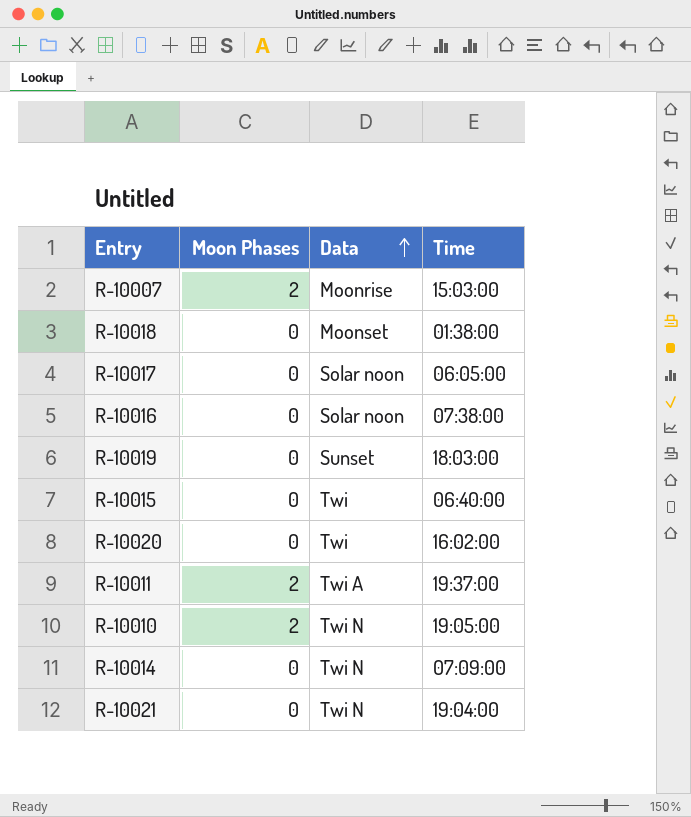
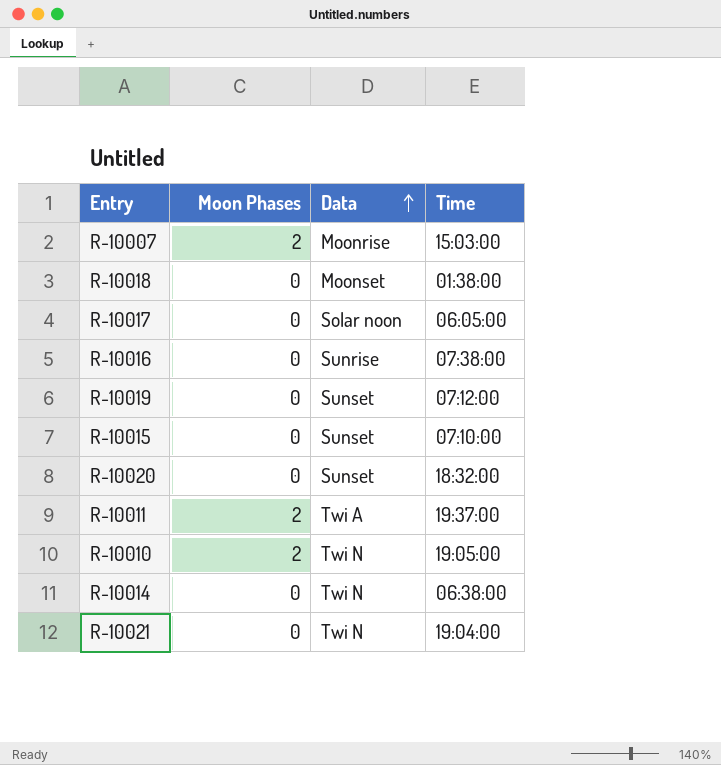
R-10016 | Data: Solar noon -> Sunrise
R-10019 | Time: 18:03:00 -> 07:12:00
R-10015 | Data: Twi -> Sunset
R-10015 | Time: 06:40:00 -> 07:10:00
R-10020 | Data: Twi -> Sunset
R-10020 | Time: 16:02:00 -> 18:32:00
R-10014 | Time: 07:09:00 -> 06:38:00

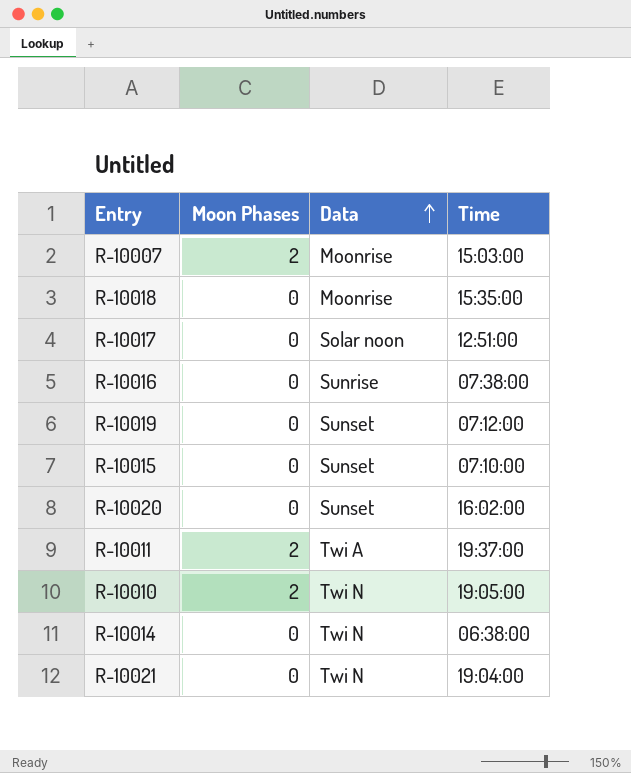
R-10018 | Data: Moonset -> Moonrise
R-10018 | Time: 01:38:00 -> 15:35:00
R-10017 | Time: 06:05:00 -> 12:51:00
R-10020 | Time: 18:32:00 -> 16:02:00

